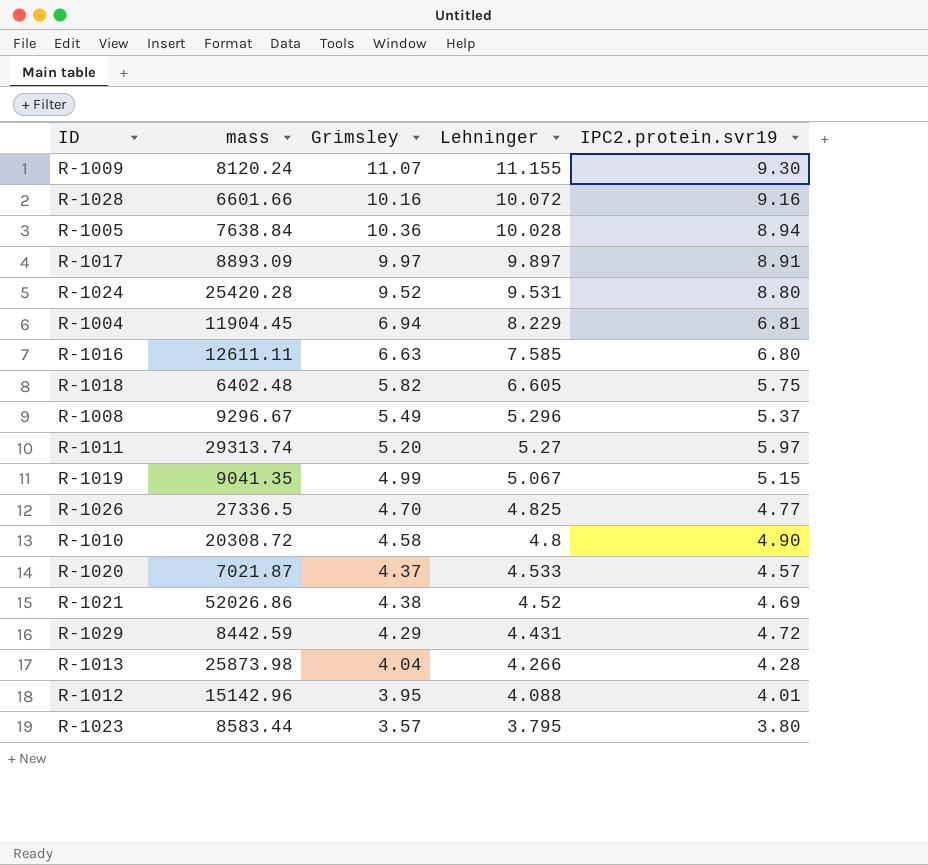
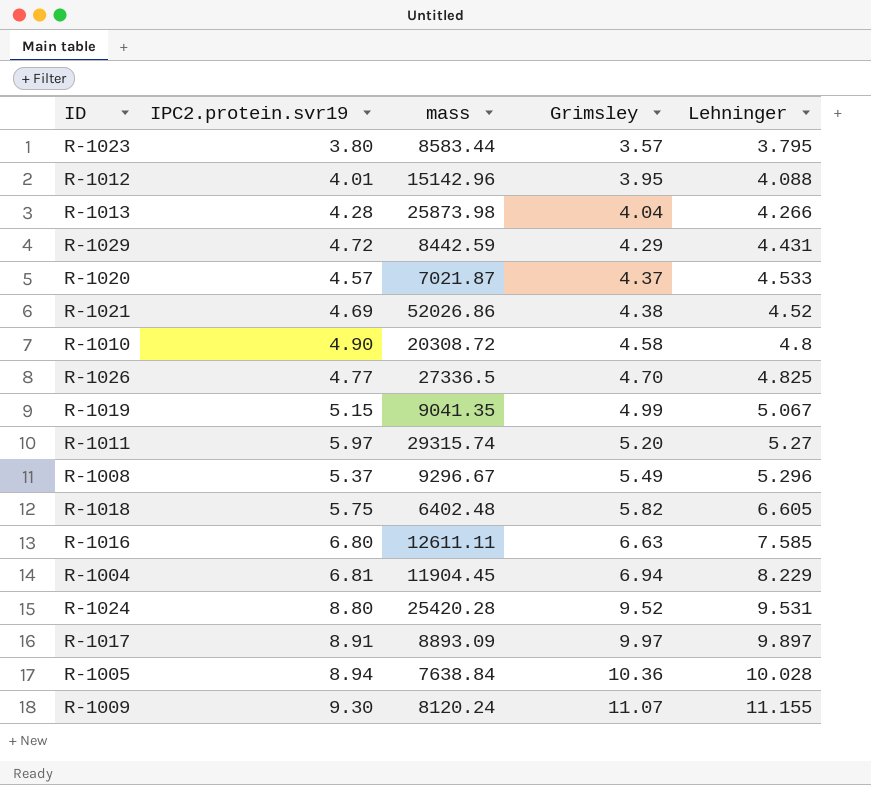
row order: Lehninger descending -> Grimsley ascending
column IPC2.protein.svr19 | position: 5 -> 2
row R-1028: 6601.66 | 10.16 | 10.072 | 9.16 -> none
R-1011 | mass: 29313.74 -> 29315.74

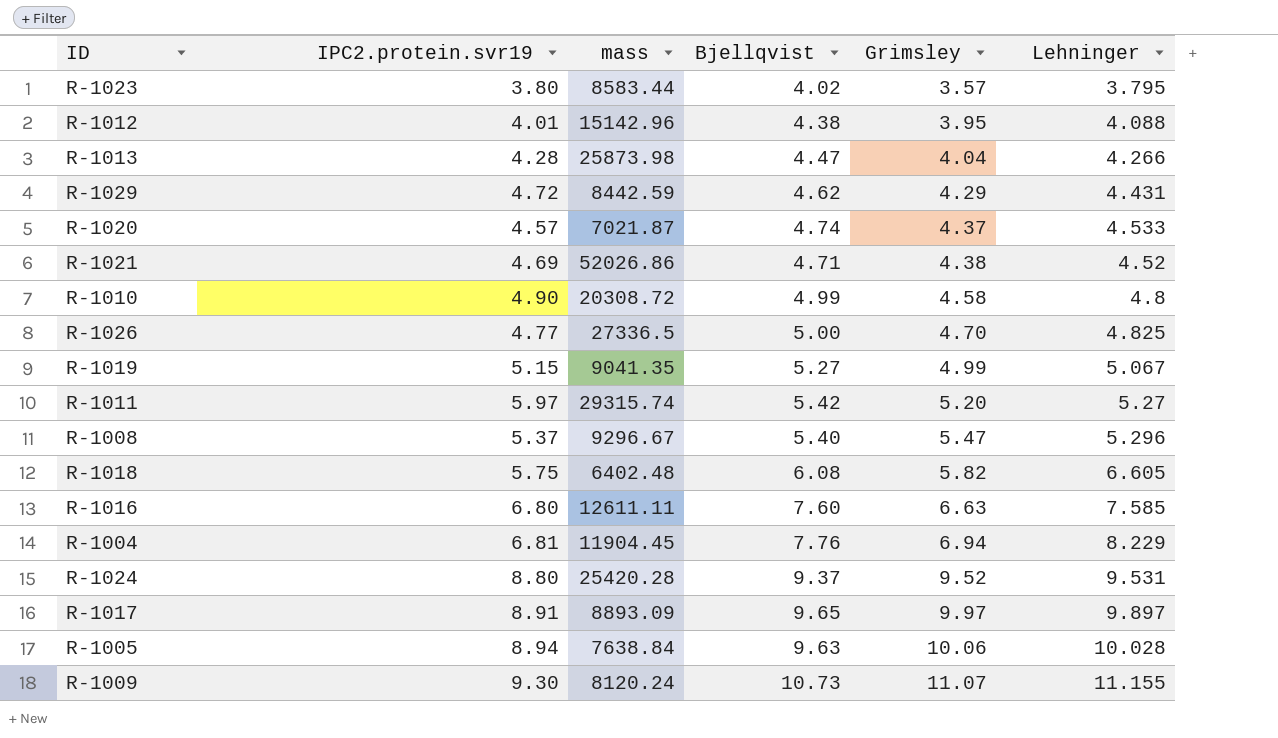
column Bjellqvist | position: none -> 4
R-1008 | Grimsley: 5.49 -> 5.47
R-1005 | Grimsley: 10.36 -> 10.06

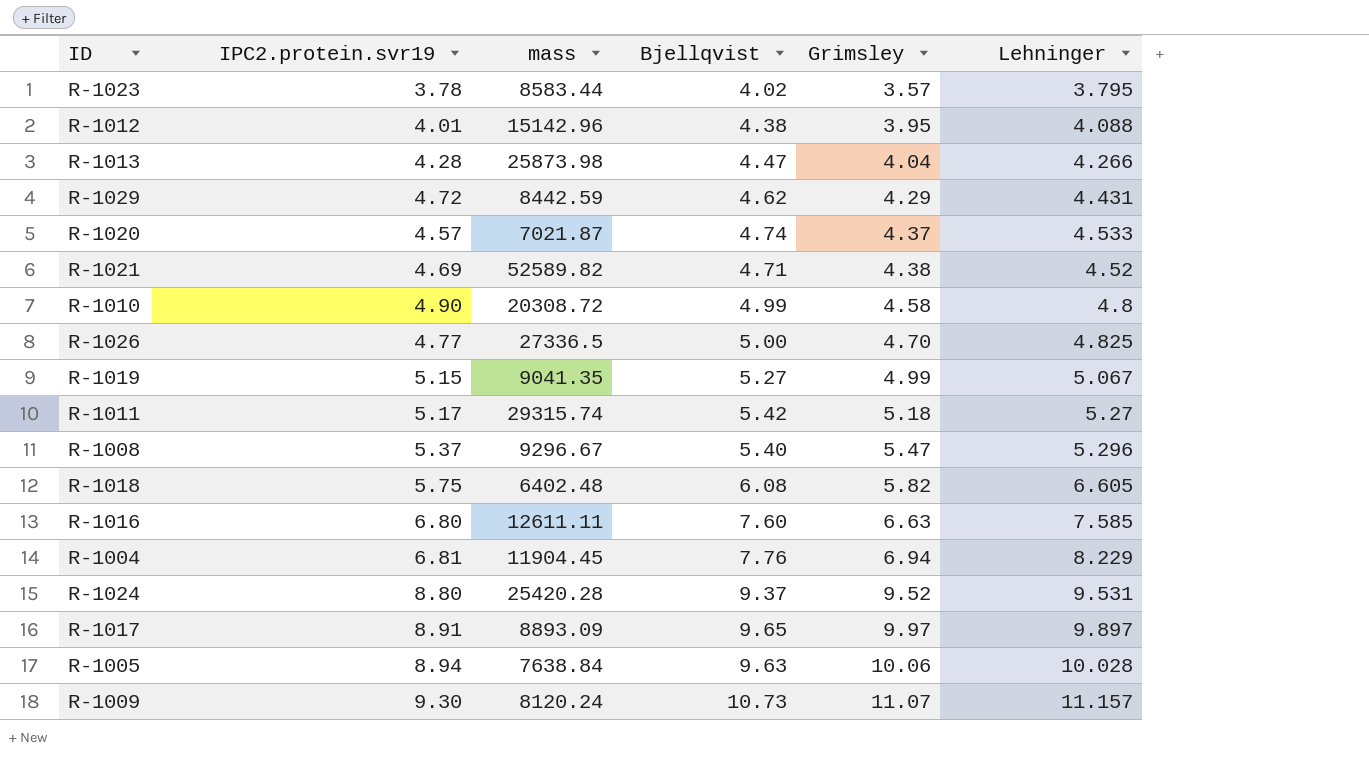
R-1023 | IPC2.protein.svr19: 3.80 -> 3.78
R-1021 | mass: 52026.86 -> 52589.82
R-1011 | IPC2.protein.svr19: 5.97 -> 5.17
R-1011 | Grimsley: 5.20 -> 5.18
R-1009 | Lehninger: 11.155 -> 11.157

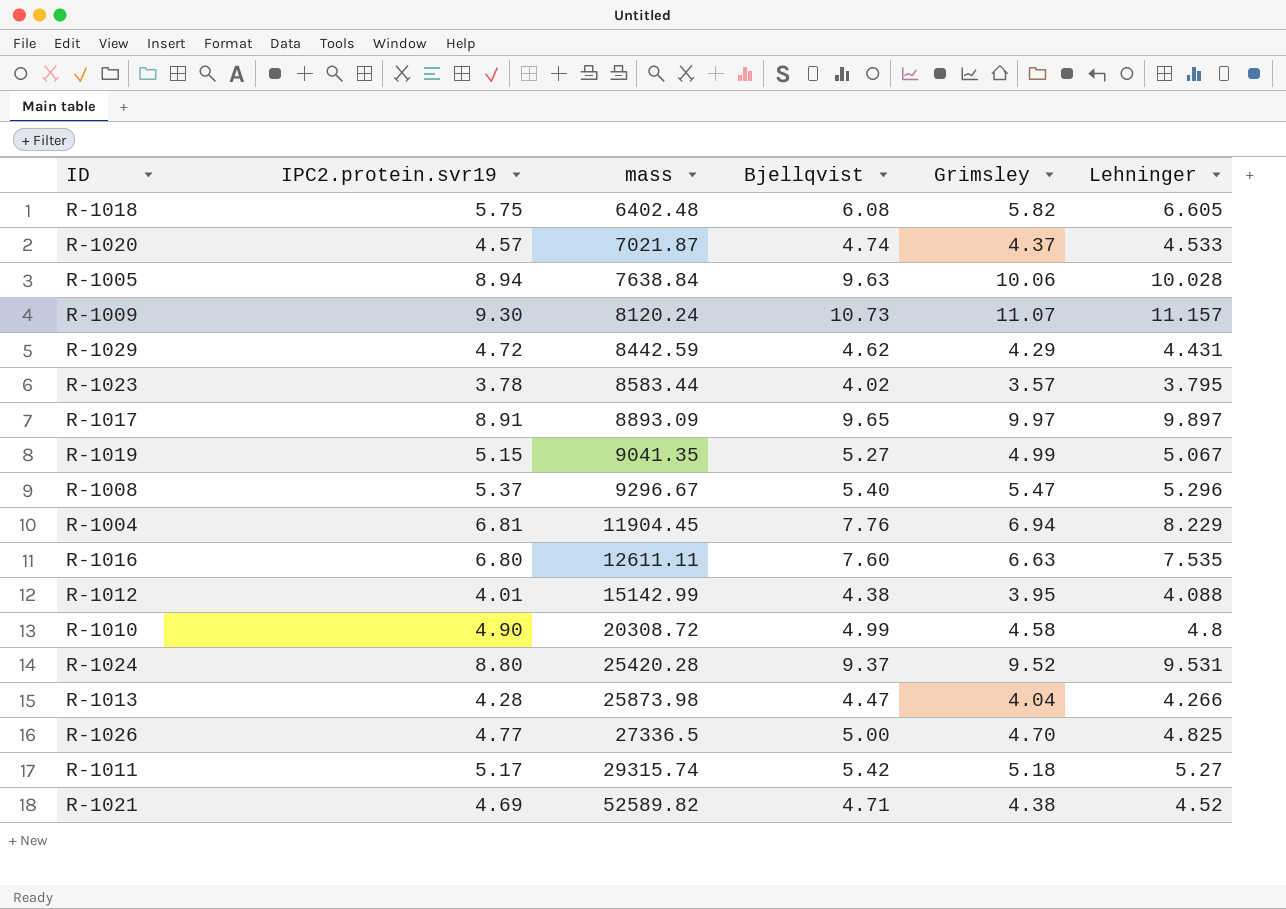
row order: Grimsley ascending -> mass ascending
R-1016 | Lehninger: 7.585 -> 7.535
R-1012 | mass: 15142.96 -> 15142.99

